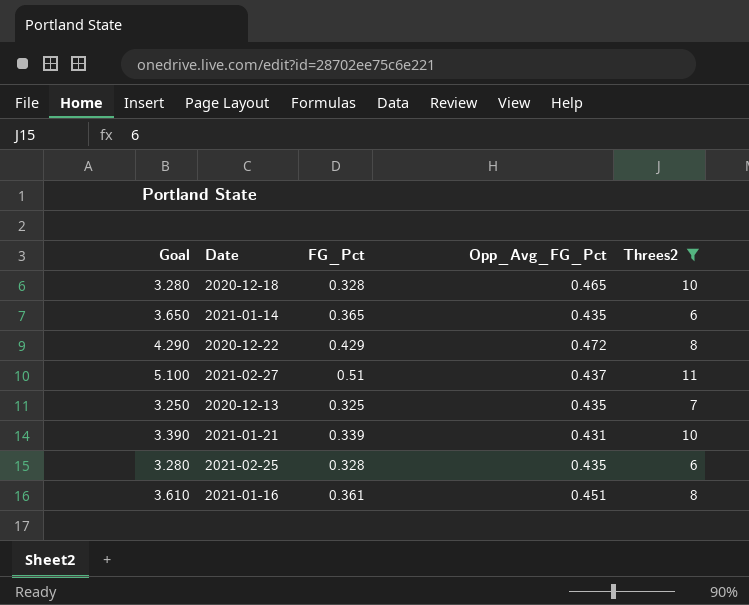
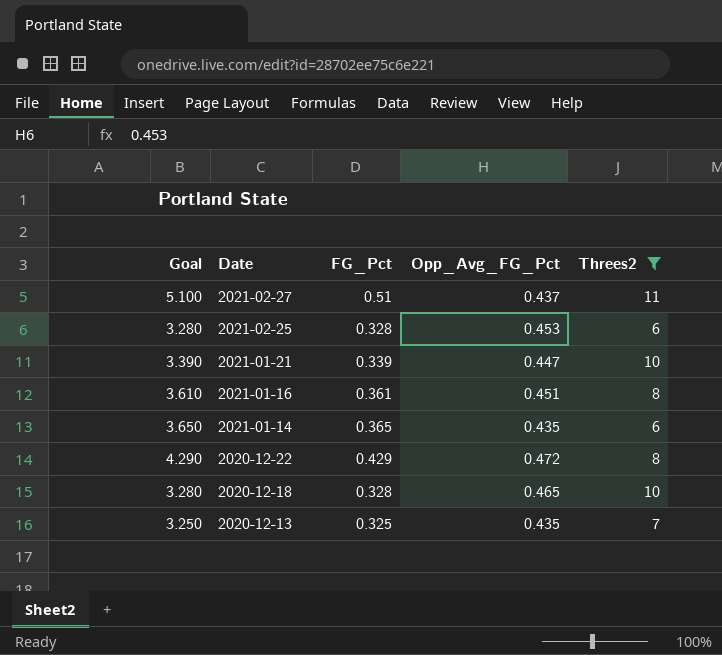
row order: none -> Date descending
2021-02-25 | Opp_Avg_FG_Pct: 0.435 -> 0.453
2021-01-21 | Opp_Avg_FG_Pct: 0.431 -> 0.447

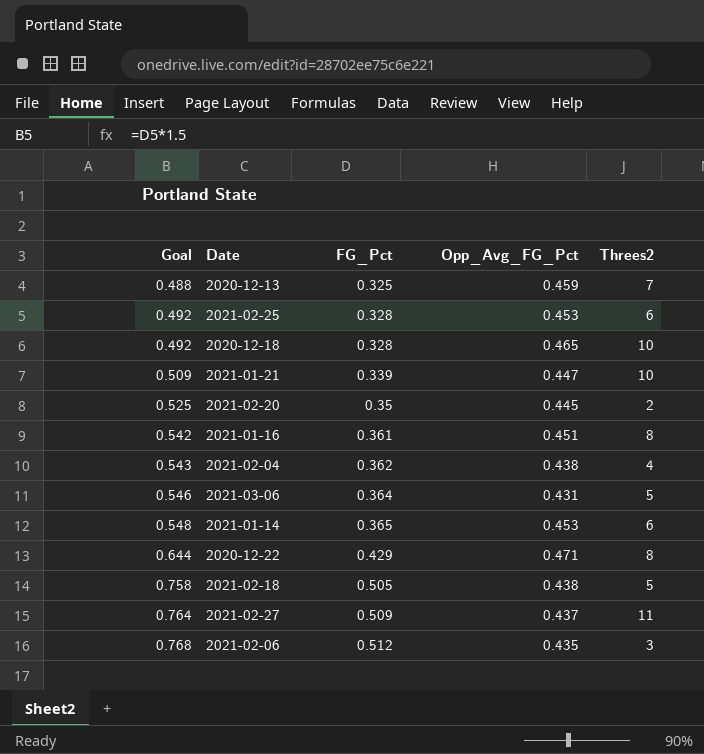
filter: Threes2 >= 6 -> none
row order: Date descending -> Goal ascending
column Goal | formula: [FG_Pct] * 10 -> [FG_Pct] * 1.5
2020-12-13 | Opp_Avg_FG_Pct: 0.435 -> 0.459
2021-01-14 | Opp_Avg_FG_Pct: 0.435 -> 0.453
2020-12-22 | Opp_Avg_FG_Pct: 0.472 -> 0.471
2021-02-27 | FG_Pct: 0.51 -> 0.509

